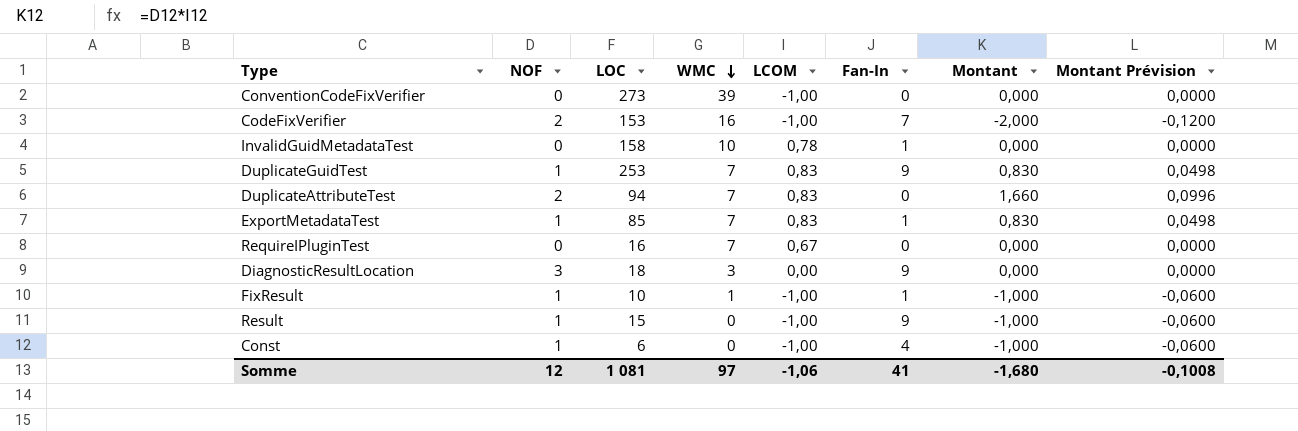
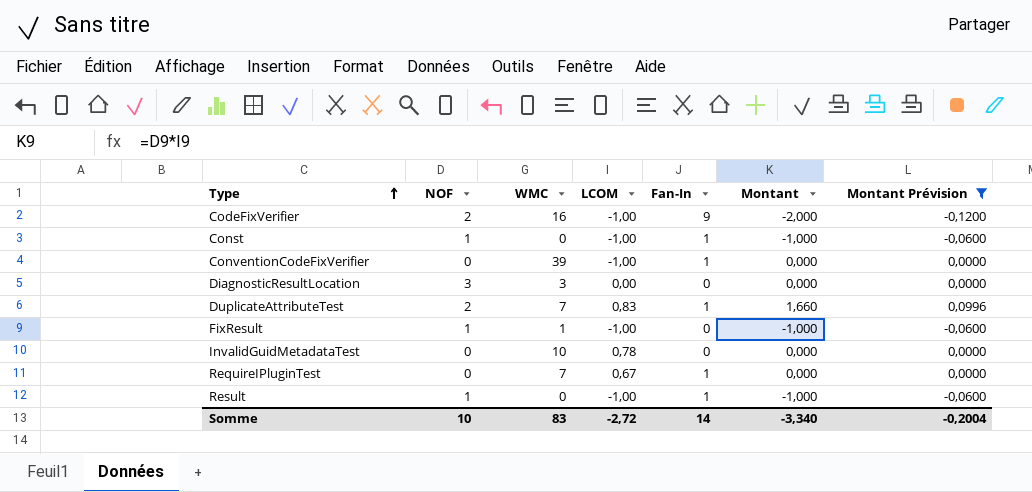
filter: none -> Montant Prévision != 0,0498
row order: WMC descending -> Type ascending
column LOC | position: 3 -> none
CodeFixVerifier | Fan-In: 7 -> 9
Const | Fan-In: 4 -> 1
ConventionCodeFixVerifier | Fan-In: 0 -> 1
DiagnosticResultLocation | Fan-In: 9 -> 0
DuplicateAttributeTest | Fan-In: 0 -> 1
FixResult | Fan-In: 1 -> 0
InvalidGuidMetadataTest | Fan-In: 1 -> 0
RequireIPluginTest | Fan-In: 0 -> 1
Result | Fan-In: 9 -> 1
Somme | NOF: 12 -> 10
Somme | WMC: 97 -> 83
Somme | LCOM: -1,06 -> -2,72
Somme | Fan-In: 41 -> 14
Somme | Montant: -1,680 -> -3,340
Somme | Montant Prévision: -0,1008 -> -0,2004

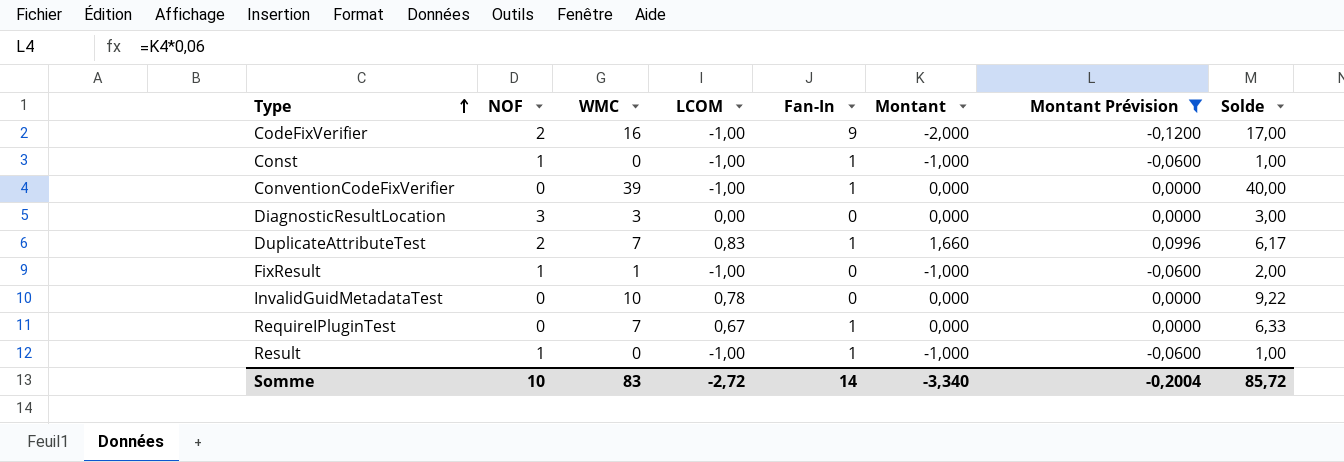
column Solde | formula: none -> [WMC] - [LCOM]

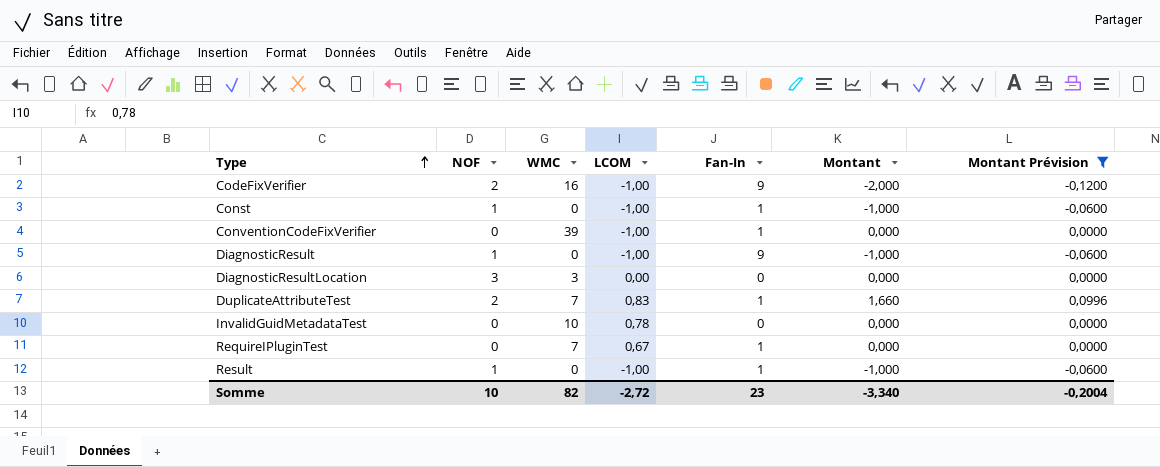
column Solde | formula: [WMC] - [LCOM] -> none
row FixResult: 1 | 1 | -1,00 | 0 | -1,000 | -0,0600 | 2,00 -> none
row DiagnosticResult: none -> 1 | 0 | -1,00 | 9 | -1,000 | -0,0600
Somme | WMC: 83 -> 82
Somme | Fan-In: 14 -> 23

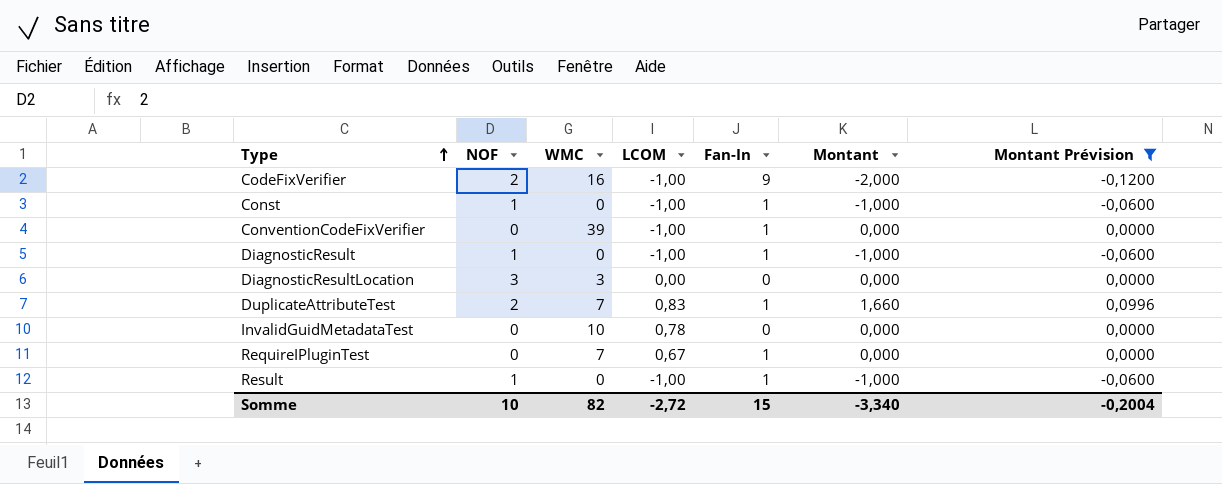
DiagnosticResult | Fan-In: 9 -> 1
Somme | Fan-In: 23 -> 15

